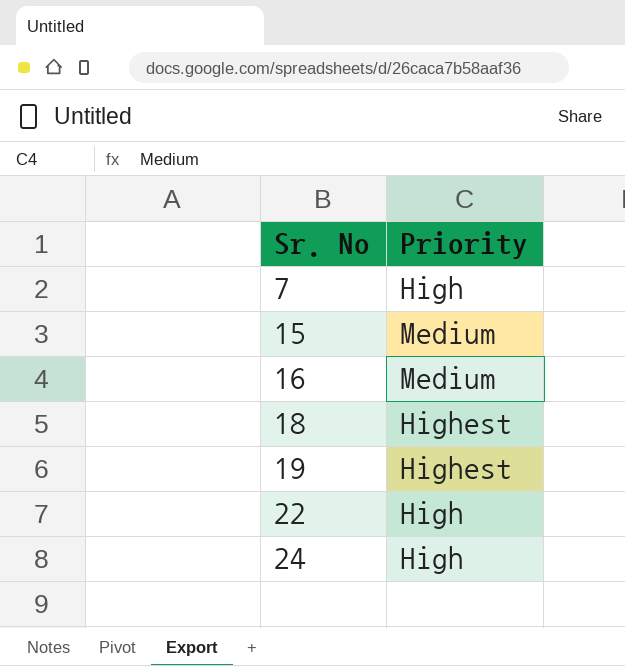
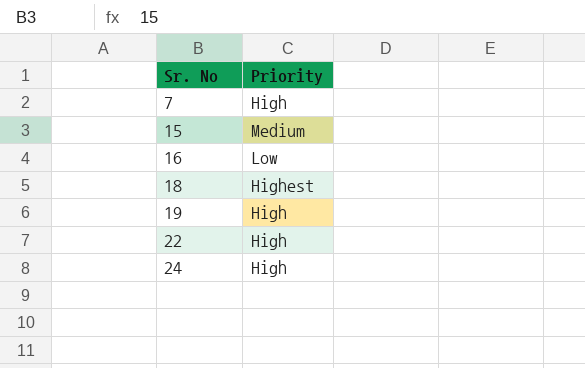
16 | Priority: Medium -> Low
19 | Priority: Highest -> High

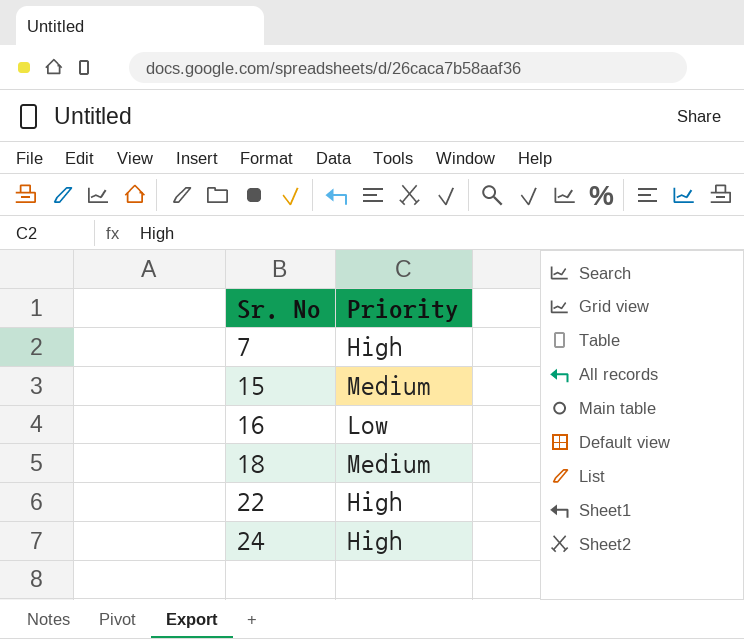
row 19: High -> none
18 | Priority: Highest -> Medium

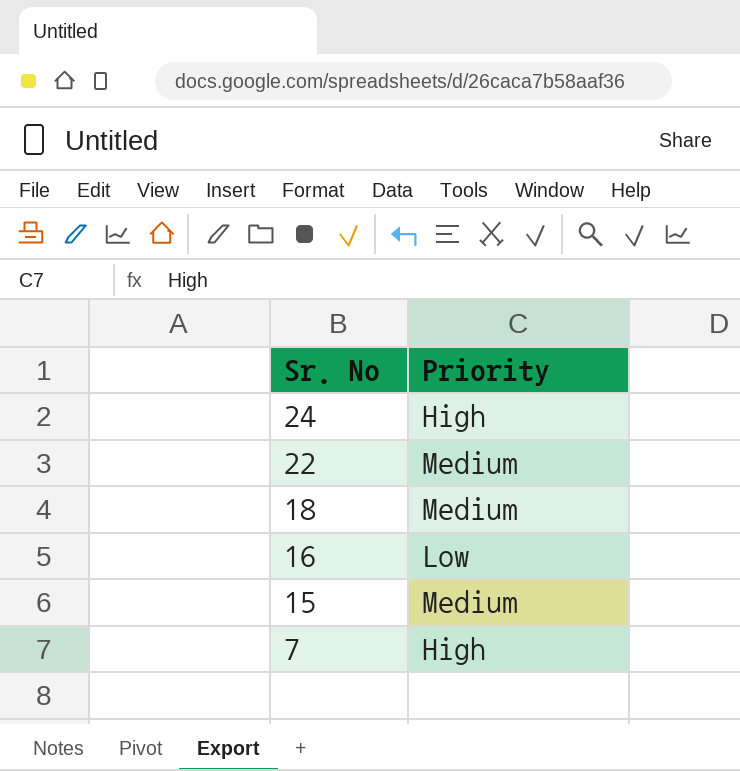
row order: Sr. No ascending -> Sr. No descending
22 | Priority: High -> Medium

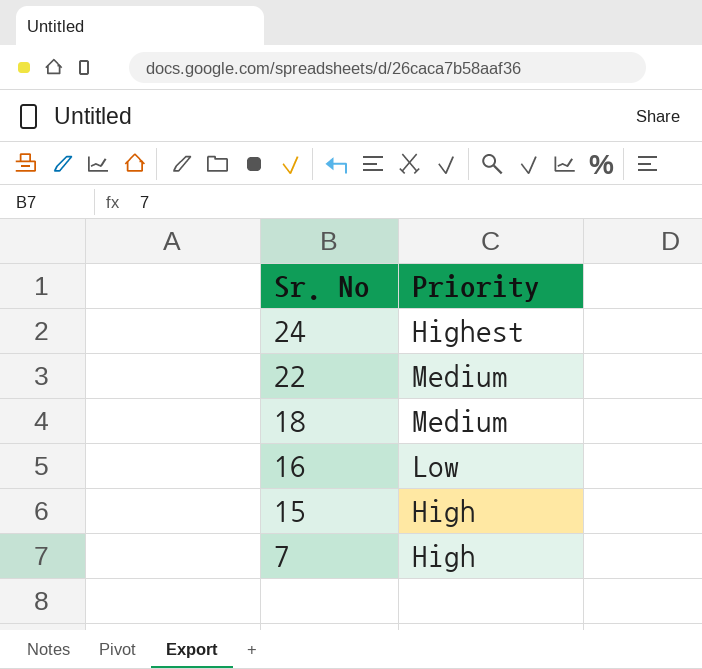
24 | Priority: High -> Highest
15 | Priority: Medium -> High

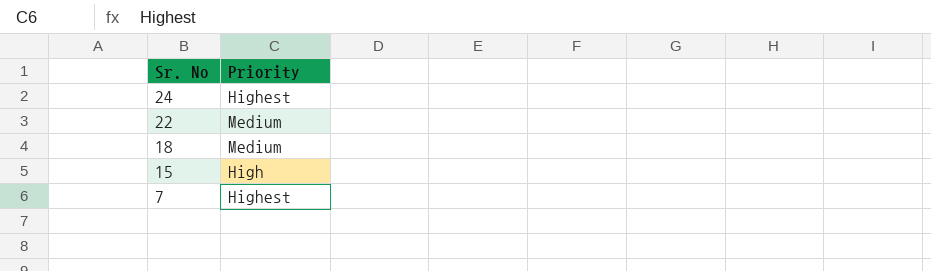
row 16: Low -> none
7 | Priority: High -> Highest

